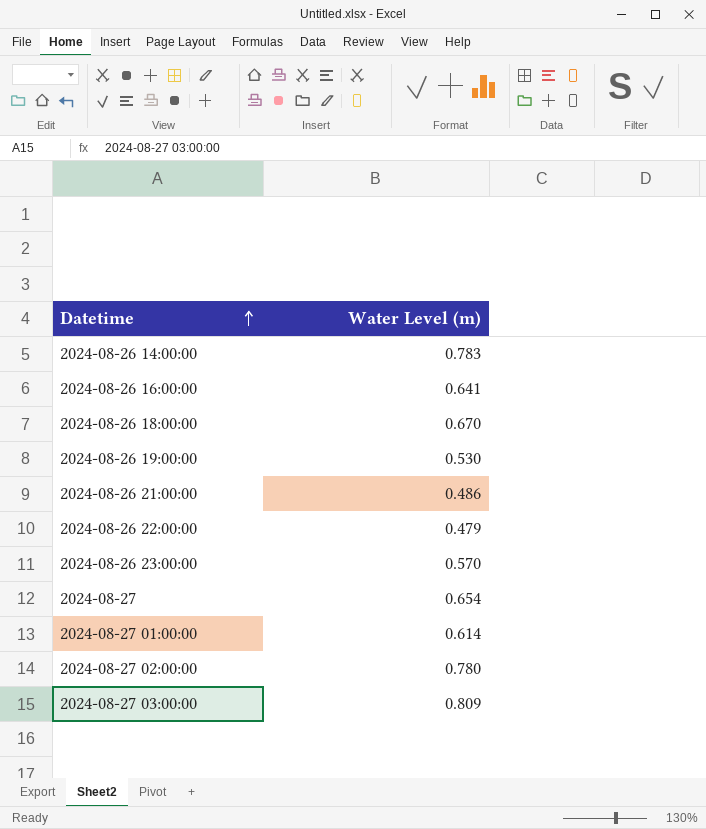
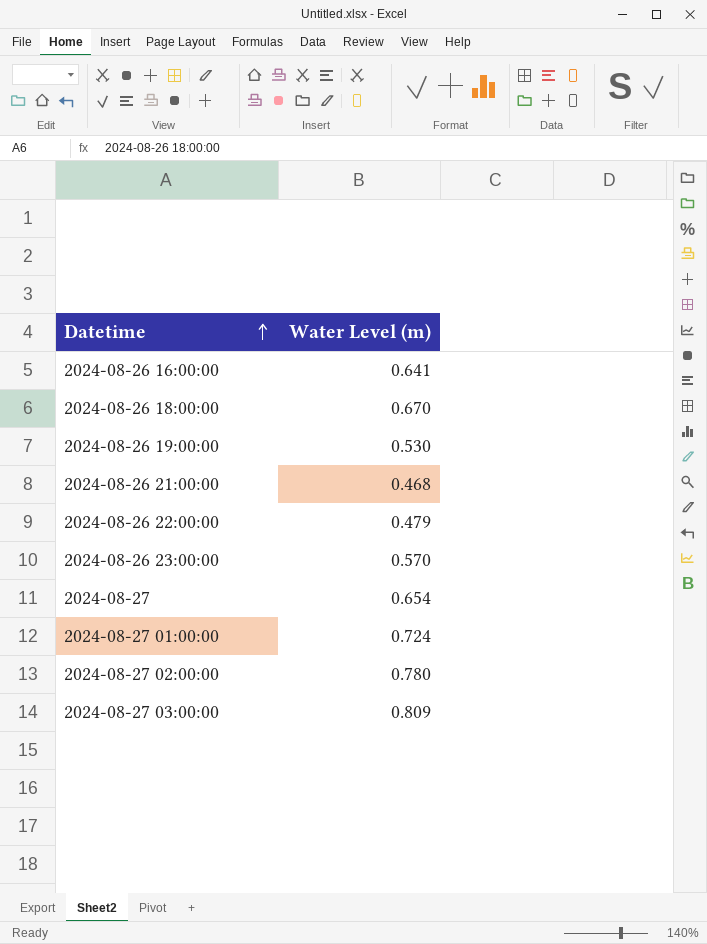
row 2024-08-26 14:00:00: 0.783 -> none
2024-08-26 21:00:00 | Water Level (m): 0.486 -> 0.468
2024-08-27 01:00:00 | Water Level (m): 0.614 -> 0.724

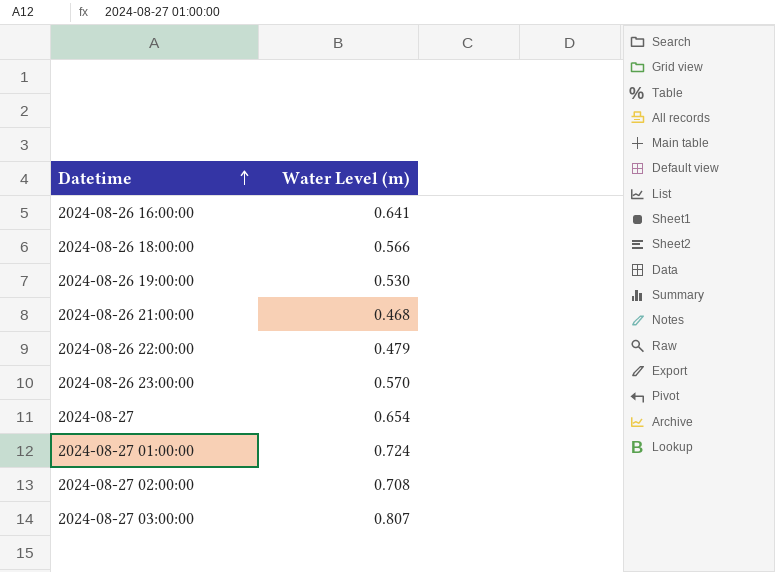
2024-08-26 18:00:00 | Water Level (m): 0.670 -> 0.566
2024-08-27 02:00:00 | Water Level (m): 0.780 -> 0.708
2024-08-27 03:00:00 | Water Level (m): 0.809 -> 0.807

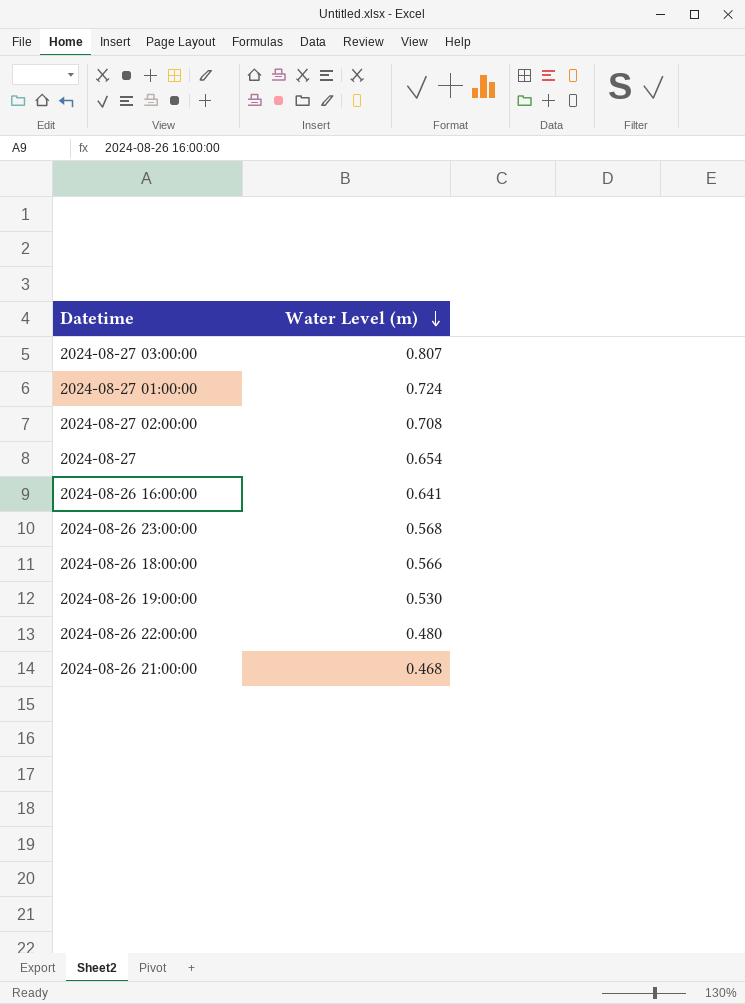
row order: Datetime ascending -> Water Level (m) descending
2024-08-26 23:00:00 | Water Level (m): 0.570 -> 0.568
2024-08-26 22:00:00 | Water Level (m): 0.479 -> 0.480

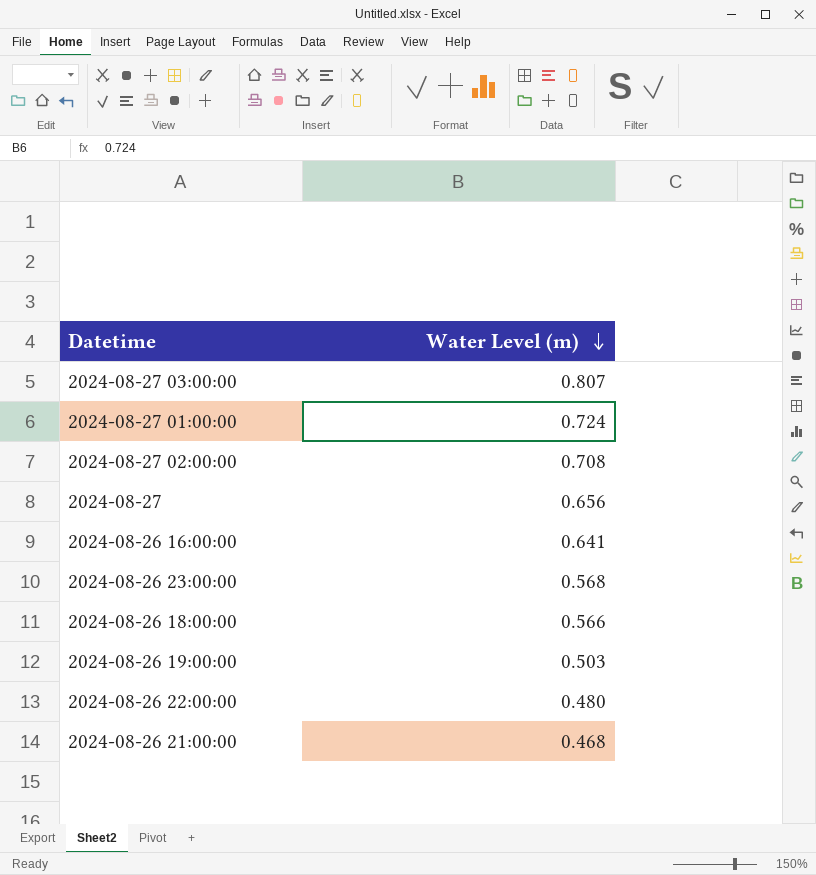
2024-08-27 | Water Level (m): 0.654 -> 0.656
2024-08-26 19:00:00 | Water Level (m): 0.530 -> 0.503

